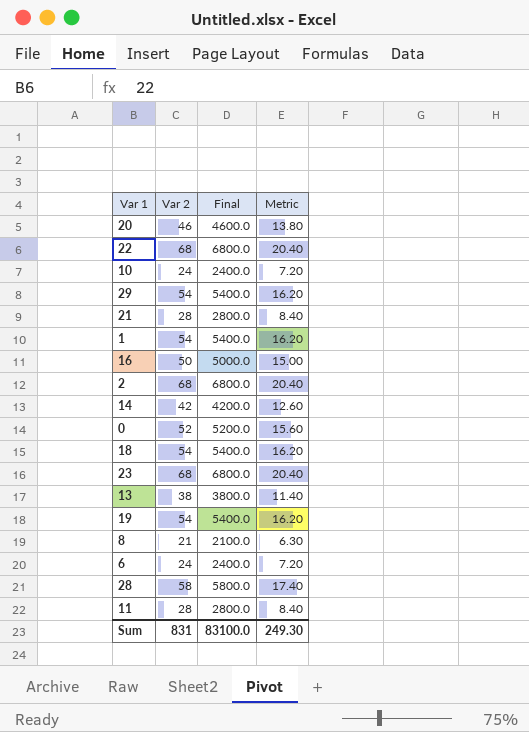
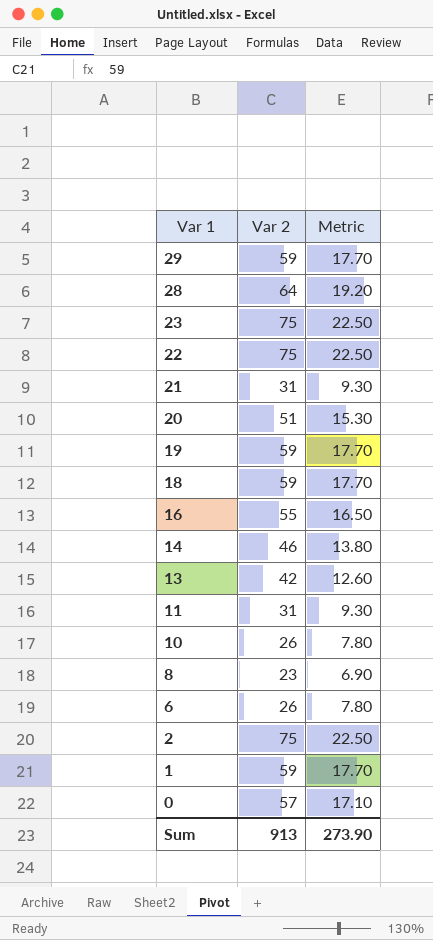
row order: none -> Var 1 descending
column Final | formula: [Var 2] * 100 -> none
29 | Var 2: 54 -> 59
29 | Metric: 16.20 -> 17.70
28 | Var 2: 58 -> 64
28 | Metric: 17.40 -> 19.20
23 | Var 2: 68 -> 75
23 | Metric: 20.40 -> 22.50
22 | Var 2: 68 -> 75
22 | Metric: 20.40 -> 22.50
21 | Var 2: 28 -> 31
21 | Metric: 8.40 -> 9.30
20 | Var 2: 46 -> 51
20 | Metric: 13.80 -> 15.30
19 | Var 2: 54 -> 59
19 | Metric: 16.20 -> 17.70
18 | Var 2: 54 -> 59
18 | Metric: 16.20 -> 17.70
16 | Var 2: 50 -> 55
16 | Metric: 15.00 -> 16.50
14 | Var 2: 42 -> 46
14 | Metric: 12.60 -> 13.80
13 | Var 2: 38 -> 42
13 | Metric: 11.40 -> 12.60
11 | Var 2: 28 -> 31
11 | Metric: 8.40 -> 9.30
10 | Var 2: 24 -> 26
10 | Metric: 7.20 -> 7.80
8 | Var 2: 21 -> 23
8 | Metric: 6.30 -> 6.90
6 | Var 2: 24 -> 26
6 | Metric: 7.20 -> 7.80
2 | Var 2: 68 -> 75
2 | Metric: 20.40 -> 22.50
1 | Var 2: 54 -> 59
1 | Metric: 16.20 -> 17.70
0 | Var 2: 52 -> 57
0 | Metric: 15.60 -> 17.10
Sum | Var 2: 831 -> 913
Sum | Metric: 249.30 -> 273.90

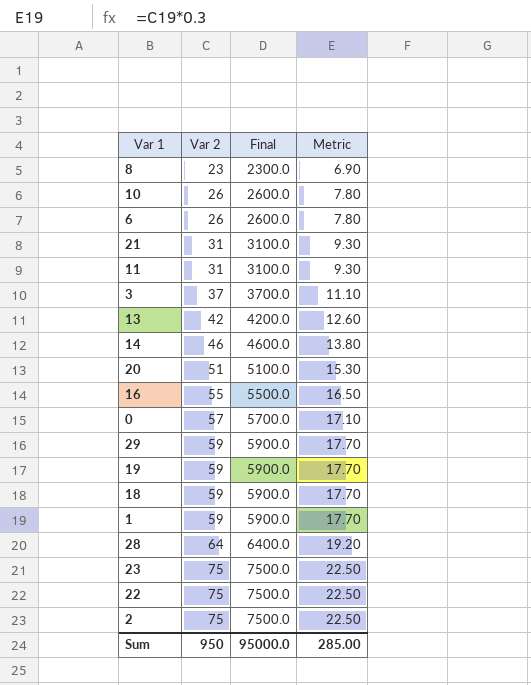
row order: Var 1 descending -> Var 2 ascending
column Final | formula: none -> [Var 2] * 100
row 3: none -> 37 | 3700.0 | 11.10
Sum | Var 2: 913 -> 950
Sum | Metric: 273.90 -> 285.00

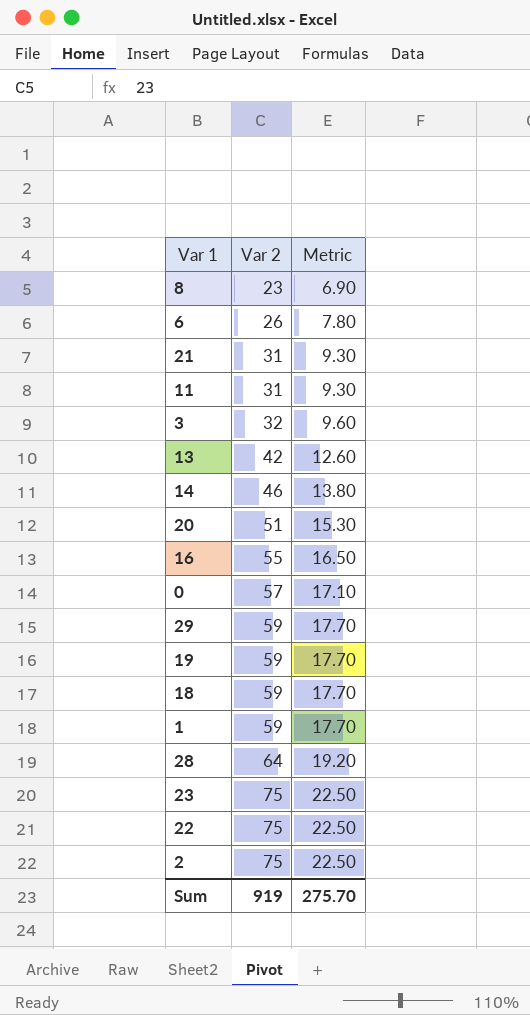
column Final | formula: [Var 2] * 100 -> none
row 10: 26 | 2600.0 | 7.80 -> none
3 | Var 2: 37 -> 32
3 | Metric: 11.10 -> 9.60
Sum | Var 2: 950 -> 919
Sum | Metric: 285.00 -> 275.70

